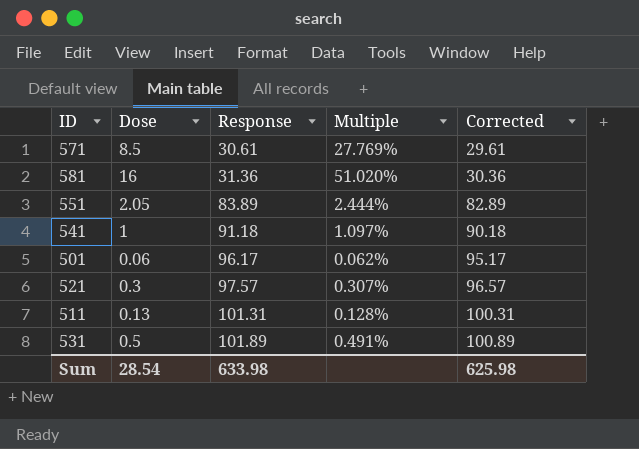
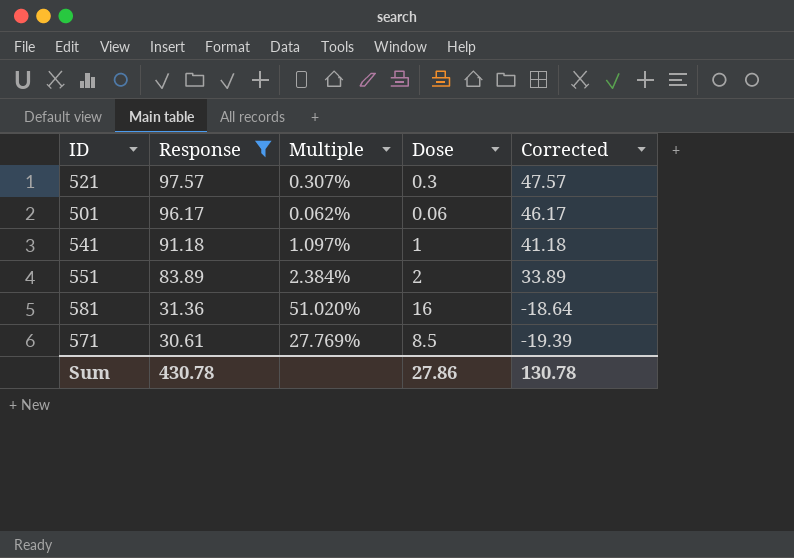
filter: none -> Response <= 97.57
row order: Response ascending -> Response descending
column Dose | position: 2 -> 4
column Corrected | formula: [Response] - 1 -> [Response] - 50
551 | Multiple: 2.444% -> 2.384%
551 | Dose: 2.05 -> 2
Sum | Response: 633.98 -> 430.78
Sum | Dose: 28.54 -> 27.86
Sum | Corrected: 625.98 -> 130.78

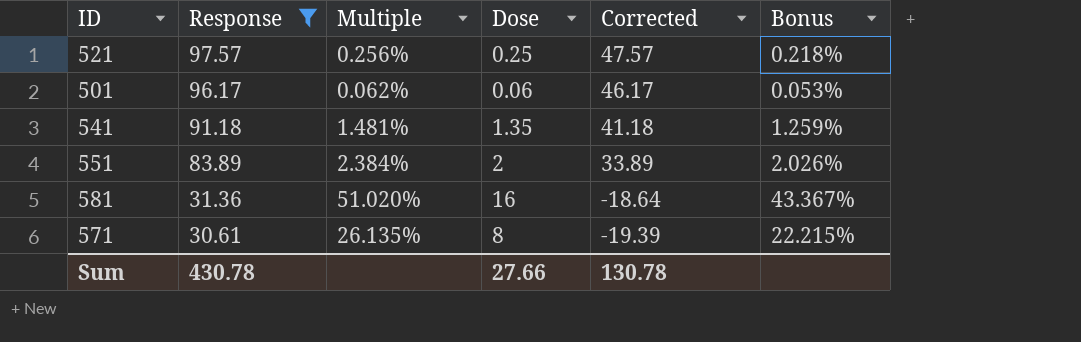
column Bonus | formula: none -> [Multiple] * 0.85
521 | Multiple: 0.307% -> 0.256%
521 | Dose: 0.3 -> 0.25
541 | Multiple: 1.097% -> 1.481%
541 | Dose: 1 -> 1.35
571 | Multiple: 27.769% -> 26.135%
571 | Dose: 8.5 -> 8
Sum | Dose: 27.86 -> 27.66

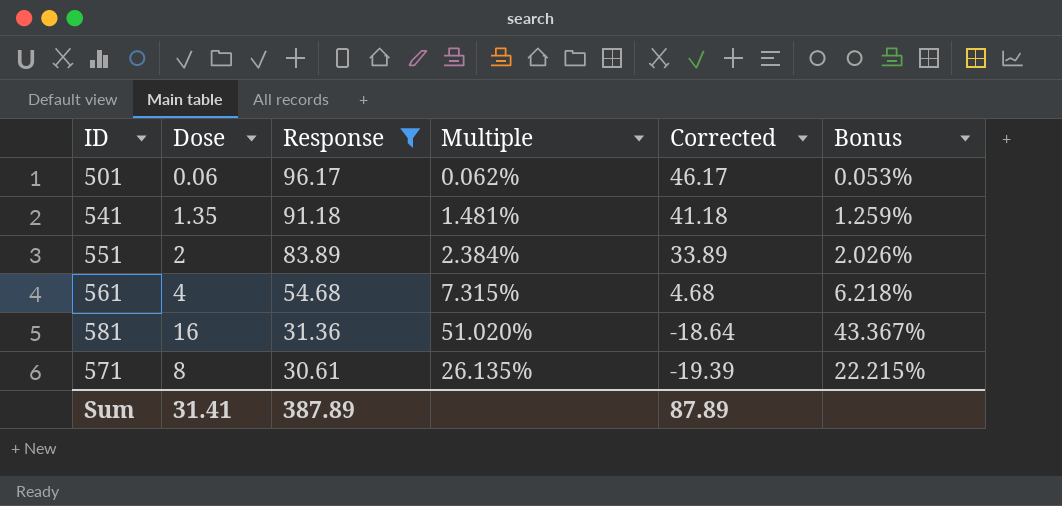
column Dose | position: 4 -> 2
row 521: 97.57 | 0.256% | 0.25 | 47.57 | 0.218% -> none
row 561: none -> 4 | 54.68 | 7.315% | 4.68 | 6.218%
Sum | Dose: 27.66 -> 31.41
Sum | Response: 430.78 -> 387.89
Sum | Corrected: 130.78 -> 87.89

